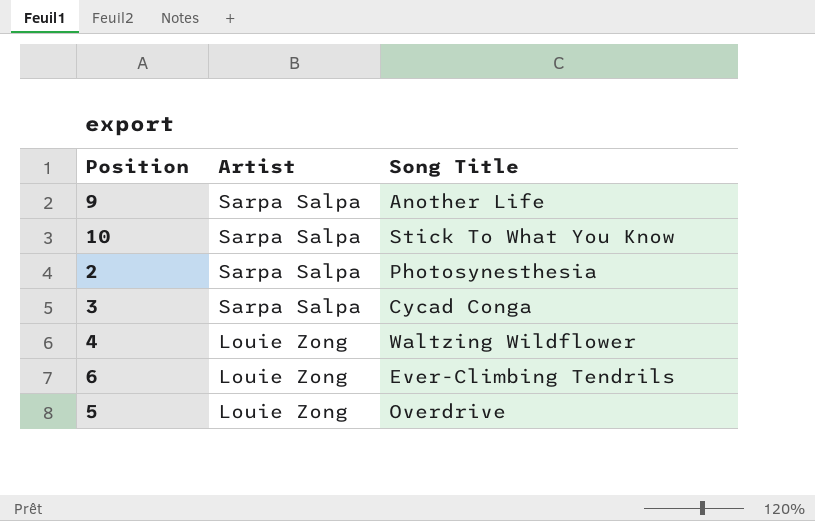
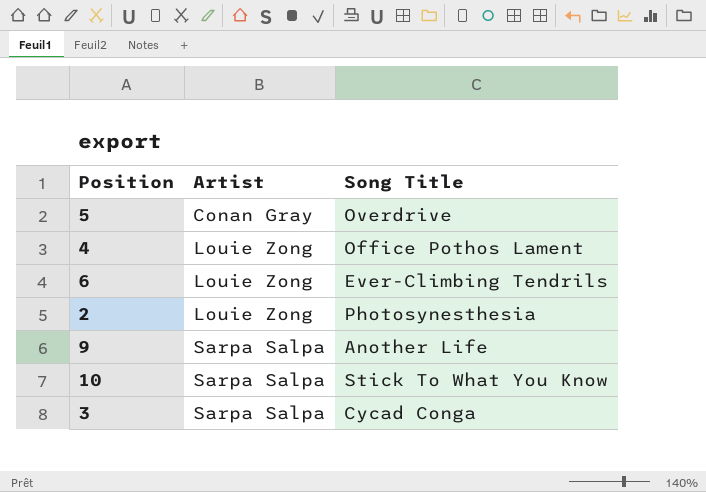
row order: Artist descending -> Artist ascending
5 | Artist: Louie Zong -> Conan Gray
4 | Song Title: Waltzing Wildflower -> Office Pothos Lament
2 | Artist: Sarpa Salpa -> Louie Zong

